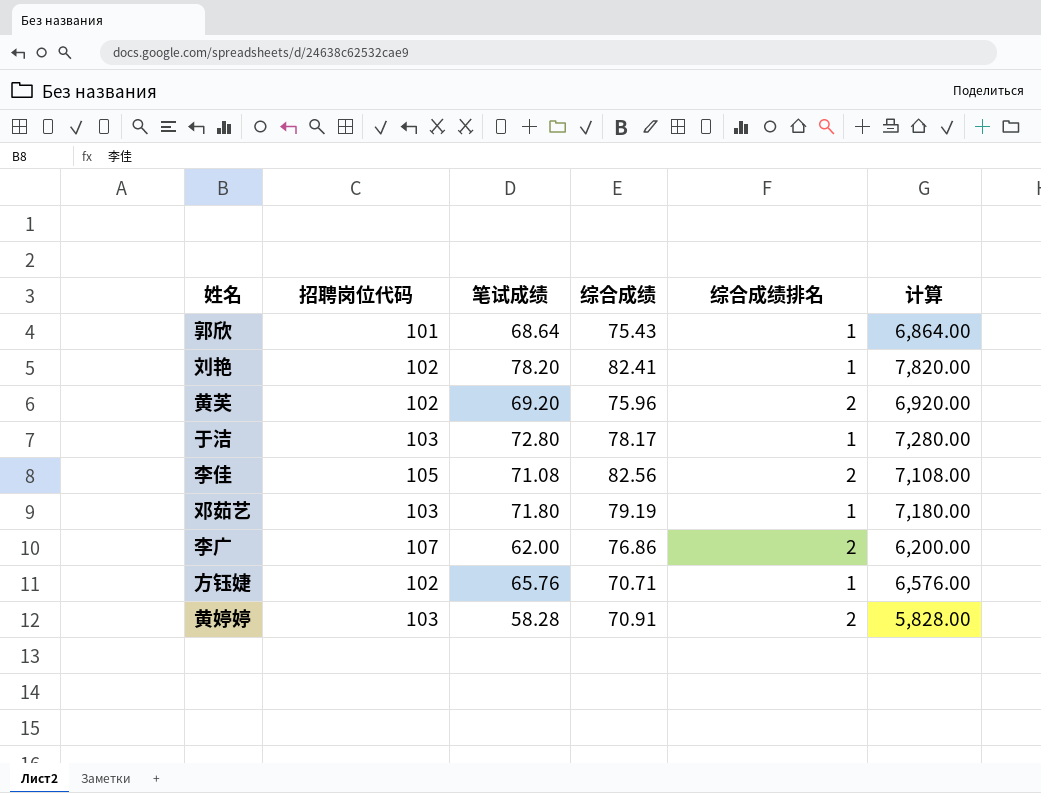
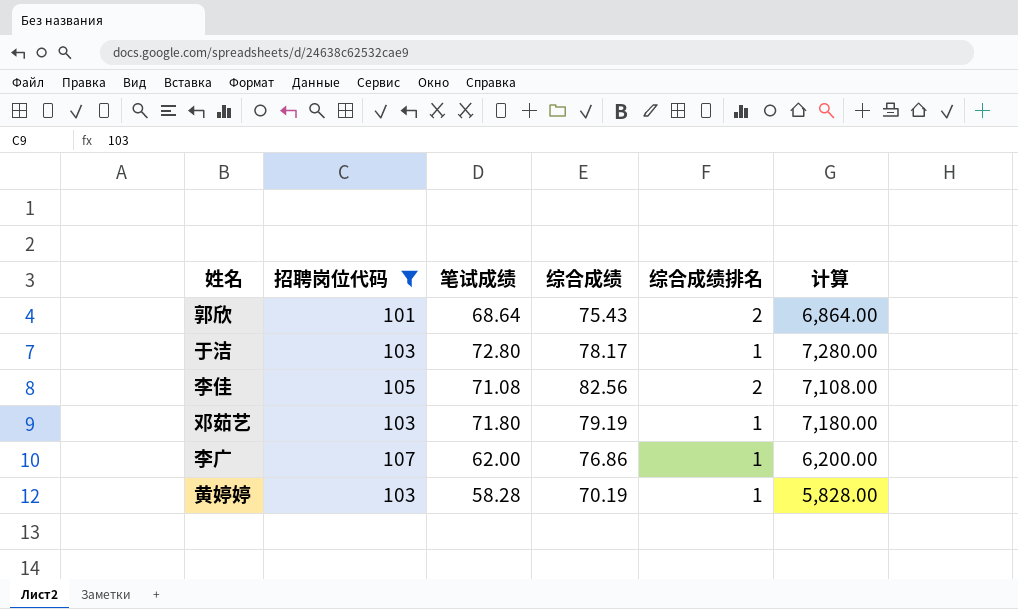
filter: none -> 招聘岗位代码 != 102
郭欣 | 综合成绩排名: 1 -> 2
李广 | 综合成绩排名: 2 -> 1
黄婷婷 | 综合成绩: 70.91 -> 70.19
黄婷婷 | 综合成绩排名: 2 -> 1

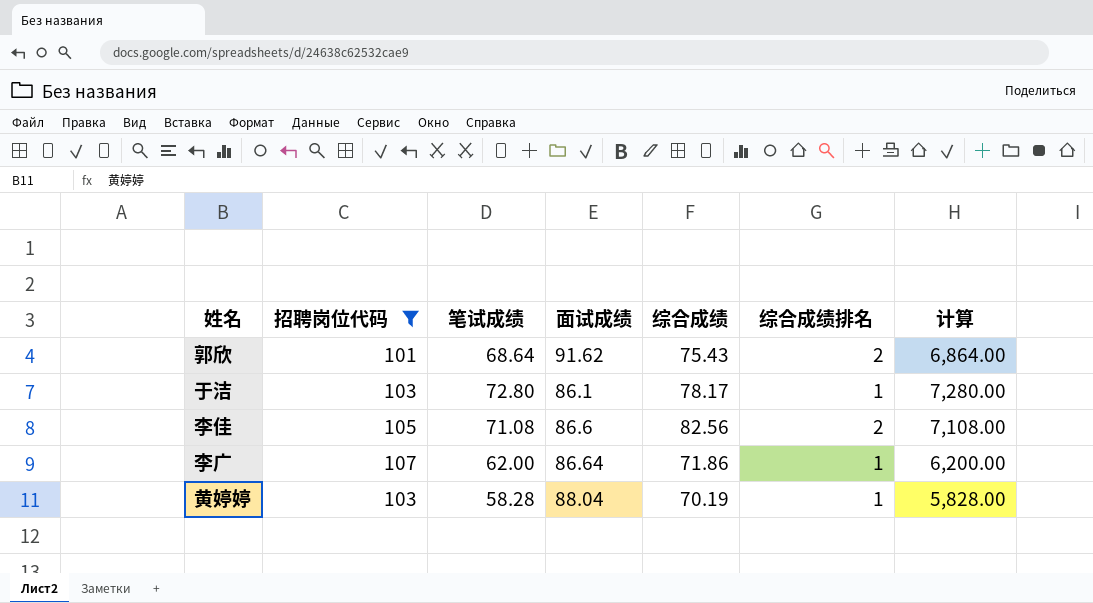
column 面试成绩 | position: none -> 4
row 邓茹艺: 103 | 71.80 | 79.19 | 1 | 7,180.00 -> none
李广 | 综合成绩: 76.86 -> 71.86

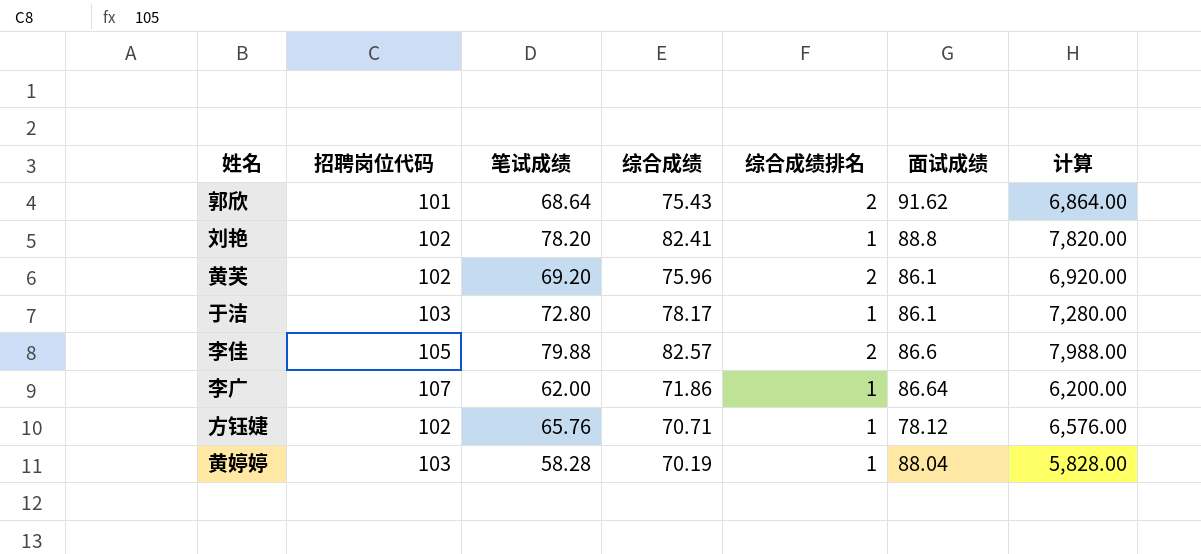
filter: 招聘岗位代码 != 102 -> none
column 面试成绩 | position: 4 -> 6
李佳 | 笔试成绩: 71.08 -> 79.88
李佳 | 综合成绩: 82.56 -> 82.57
李佳 | 计算: 7,108.00 -> 7,988.00

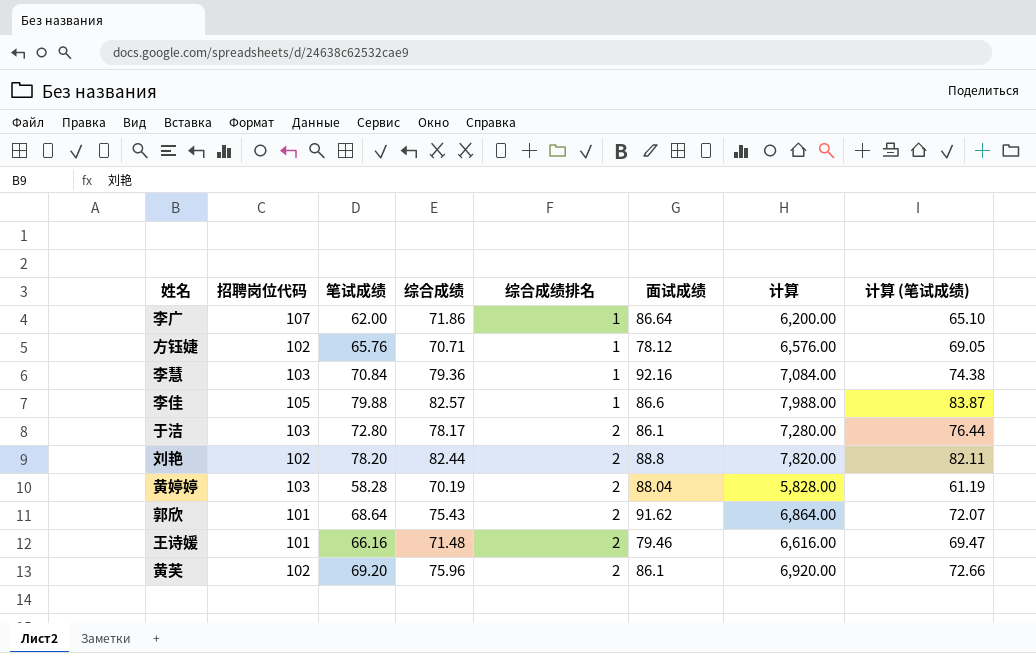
row order: none -> 综合成绩排名 ascending
column 计算 (笔试成绩) | formula: none -> [笔试成绩] * 1.05
row 李慧: none -> 103 | 70.84 | 79.36 | 1 | 92.16 | 7,084.00 | 74.38
李佳 | 综合成绩排名: 2 -> 1
于洁 | 综合成绩排名: 1 -> 2
刘艳 | 综合成绩: 82.41 -> 82.44
刘艳 | 综合成绩排名: 1 -> 2
黄婷婷 | 综合成绩排名: 1 -> 2
row 王诗媛: none -> 101 | 66.16 | 71.48 | 2 | 79.46 | 6,616.00 | 69.47

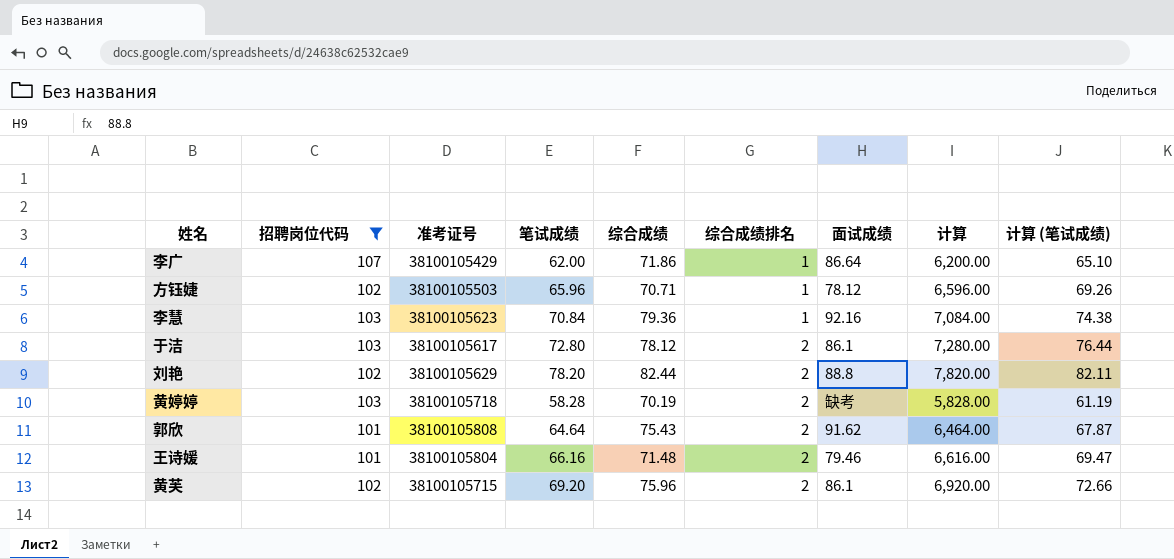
filter: none -> 招聘岗位代码 != 105
column 准考证号 | position: none -> 3
方钰婕 | 笔试成绩: 65.76 -> 65.96
方钰婕 | 计算: 6,576.00 -> 6,596.00
方钰婕 | 计算 (笔试成绩): 69.05 -> 69.26
于洁 | 综合成绩: 78.17 -> 78.12
黄婷婷 | 面试成绩: 88.04 -> 缺考
郭欣 | 笔试成绩: 68.64 -> 64.64
郭欣 | 计算: 6,864.00 -> 6,464.00
郭欣 | 计算 (笔试成绩): 72.07 -> 67.87

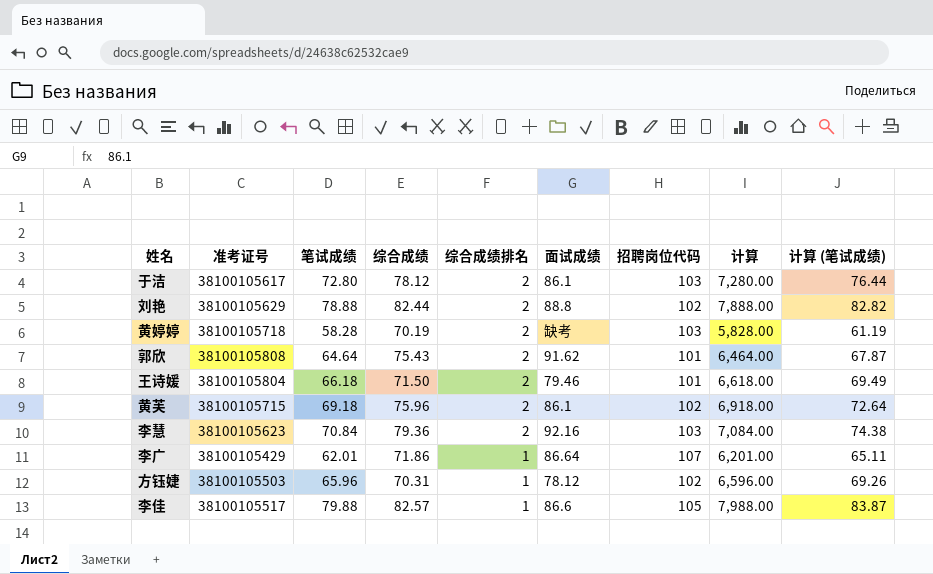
filter: 招聘岗位代码 != 105 -> none
row order: 综合成绩排名 ascending -> 综合成绩排名 descending
column 招聘岗位代码 | position: 2 -> 7
刘艳 | 笔试成绩: 78.20 -> 78.88
刘艳 | 计算: 7,820.00 -> 7,888.00
刘艳 | 计算 (笔试成绩): 82.11 -> 82.82
王诗媛 | 笔试成绩: 66.16 -> 66.18
王诗媛 | 综合成绩: 71.48 -> 71.50
王诗媛 | 计算: 6,616.00 -> 6,618.00
王诗媛 | 计算 (笔试成绩): 69.47 -> 69.49
黄芙 | 笔试成绩: 69.20 -> 69.18
黄芙 | 计算: 6,920.00 -> 6,918.00
黄芙 | 计算 (笔试成绩): 72.66 -> 72.64
李慧 | 综合成绩排名: 1 -> 2
李广 | 笔试成绩: 62.00 -> 62.01
李广 | 计算: 6,200.00 -> 6,201.00
李广 | 计算 (笔试成绩): 65.10 -> 65.11
方钰婕 | 综合成绩: 70.71 -> 70.31

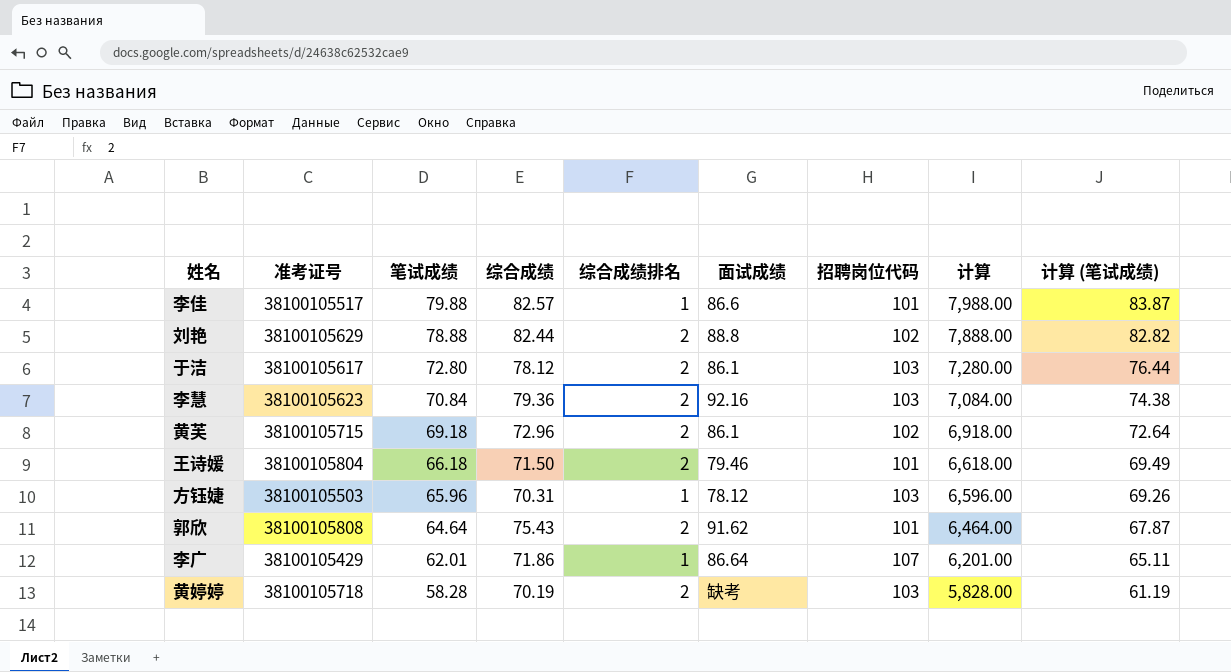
row order: 综合成绩排名 descending -> 笔试成绩 descending
李佳 | 招聘岗位代码: 105 -> 101
黄芙 | 综合成绩: 75.96 -> 72.96
方钰婕 | 招聘岗位代码: 102 -> 103

